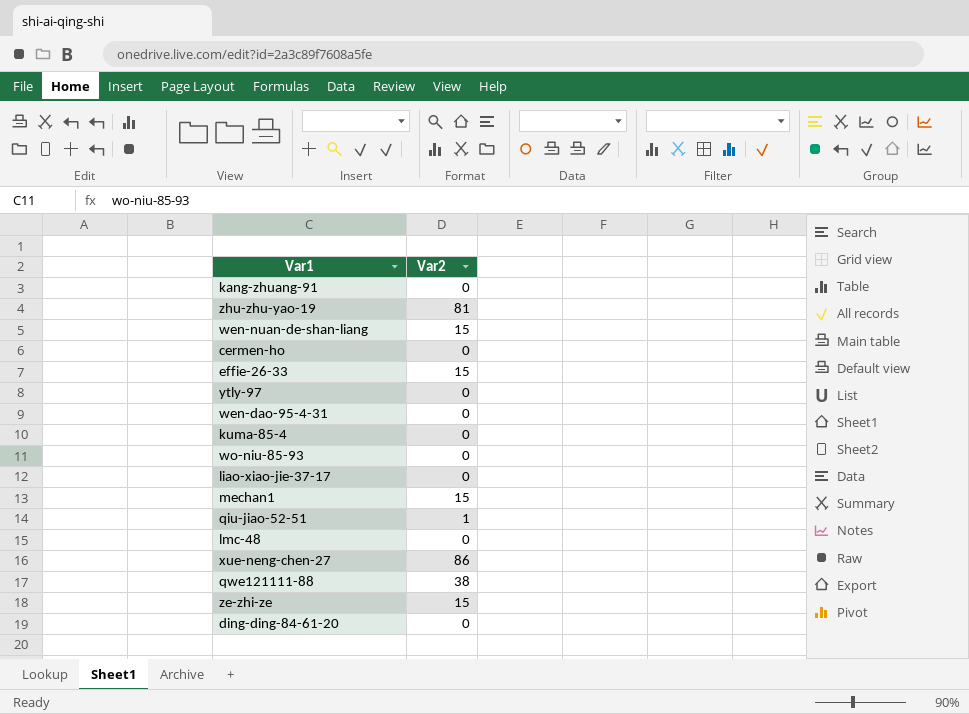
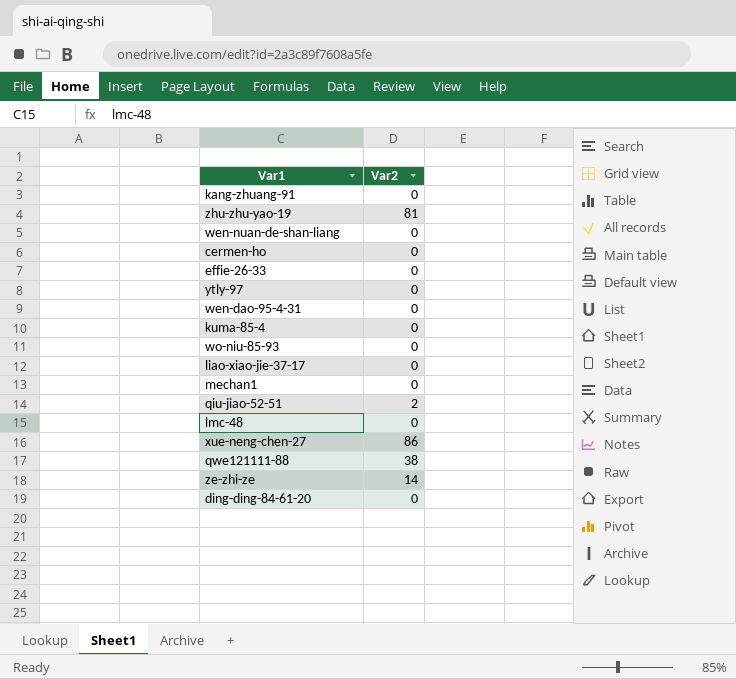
wen-nuan-de-shan-liang | Var2: 15 -> 0
effie-26-33 | Var2: 15 -> 0
mechan1 | Var2: 15 -> 0
qiu-jiao-52-51 | Var2: 1 -> 2
ze-zhi-ze | Var2: 15 -> 14

